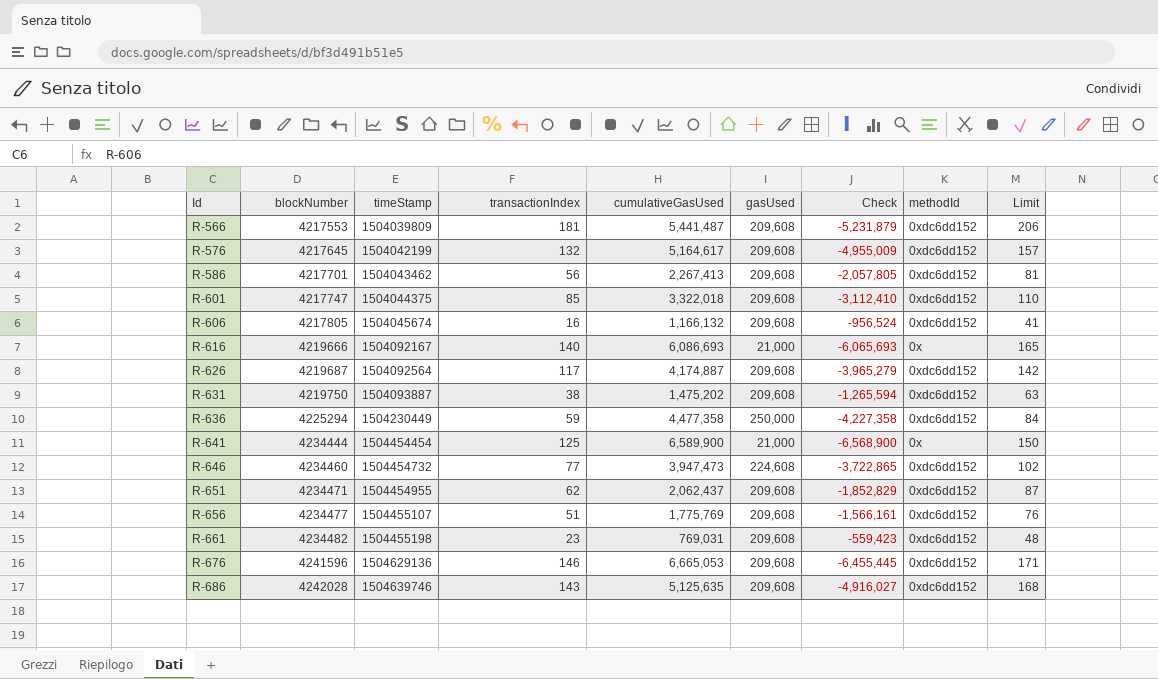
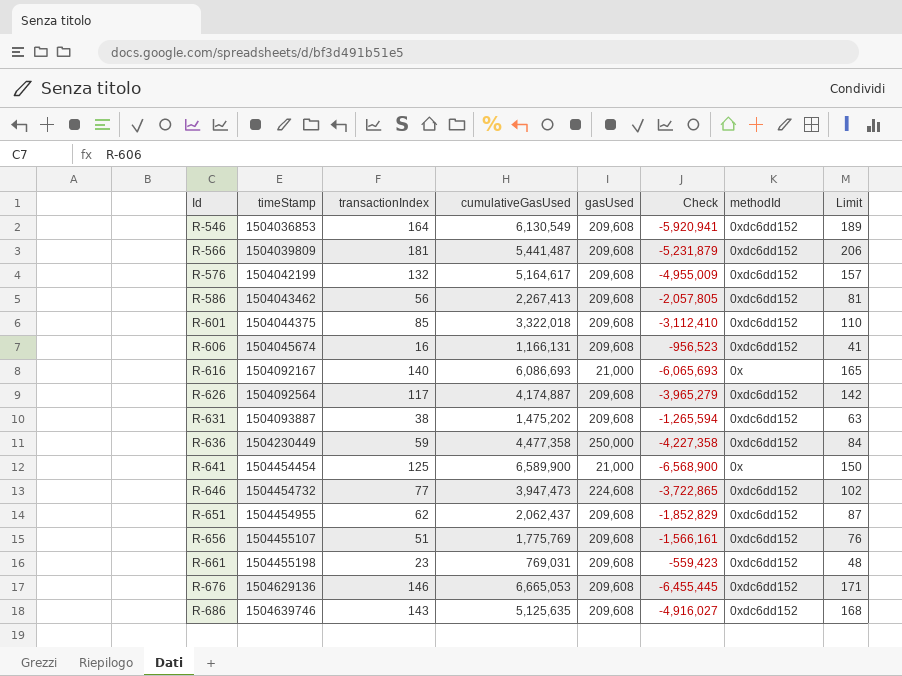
column blockNumber | position: 2 -> none
row R-546: none -> 1504036853 | 164 | 6,130,549 | 209,608 | -5,920,941 | 0xdc6dd152 | 189
R-606 | cumulativeGasUsed: 1,166,132 -> 1,166,131
R-606 | Check: -956,524 -> -956,523

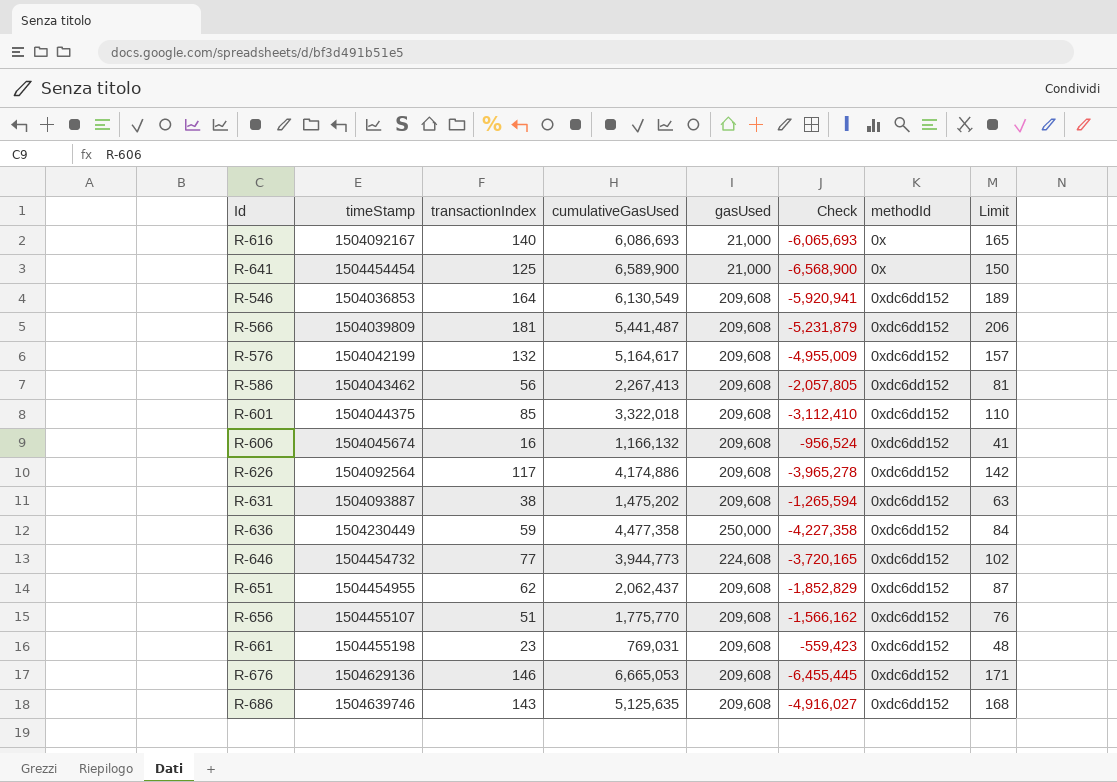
row order: Id ascending -> methodId ascending
R-606 | cumulativeGasUsed: 1,166,131 -> 1,166,132
R-606 | Check: -956,523 -> -956,524
R-626 | cumulativeGasUsed: 4,174,887 -> 4,174,886
R-626 | Check: -3,965,279 -> -3,965,278
R-646 | cumulativeGasUsed: 3,947,473 -> 3,944,773
R-646 | Check: -3,722,865 -> -3,720,165
R-656 | cumulativeGasUsed: 1,775,769 -> 1,775,770
R-656 | Check: -1,566,161 -> -1,566,162

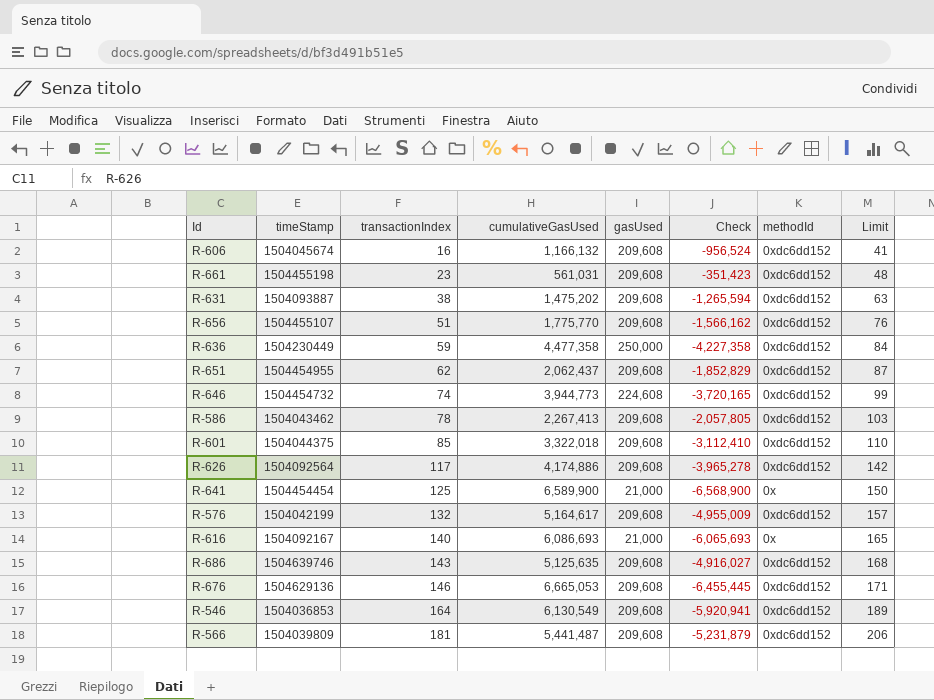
row order: methodId ascending -> transactionIndex ascending
R-661 | cumulativeGasUsed: 769,031 -> 561,031
R-661 | Check: -559,423 -> -351,423
R-646 | transactionIndex: 77 -> 74
R-646 | Limit: 102 -> 99
R-586 | transactionIndex: 56 -> 78
R-586 | Limit: 81 -> 103

